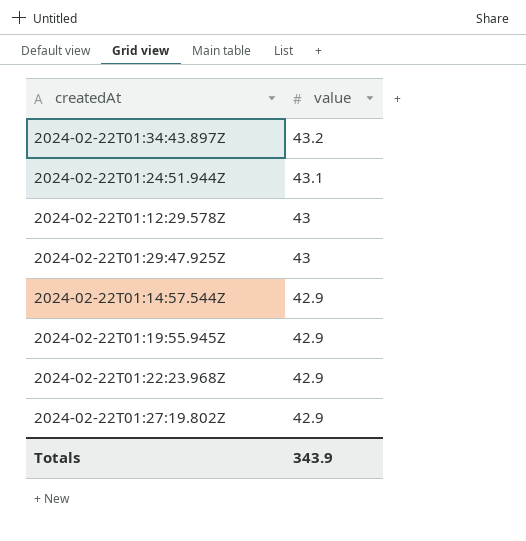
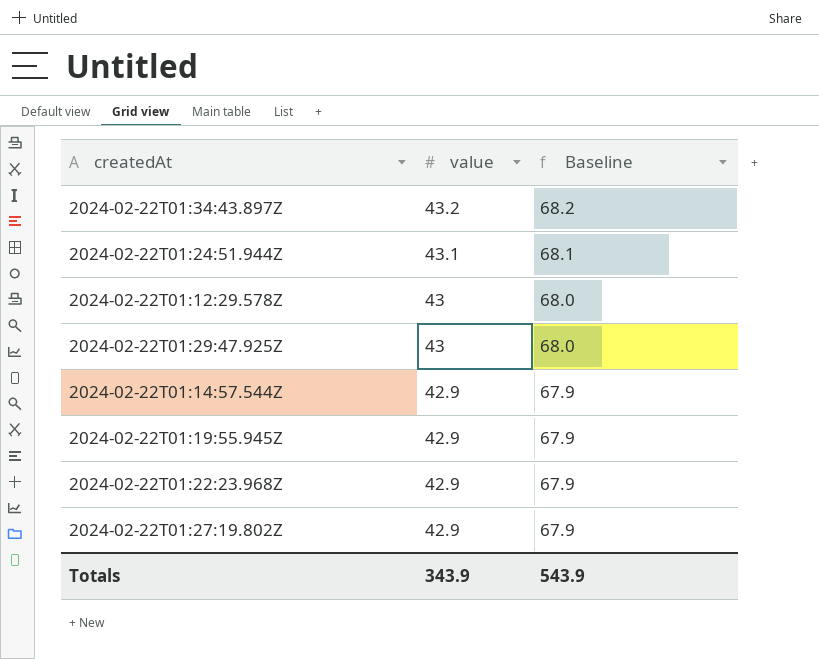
column Baseline | formula: none -> [value] + 25

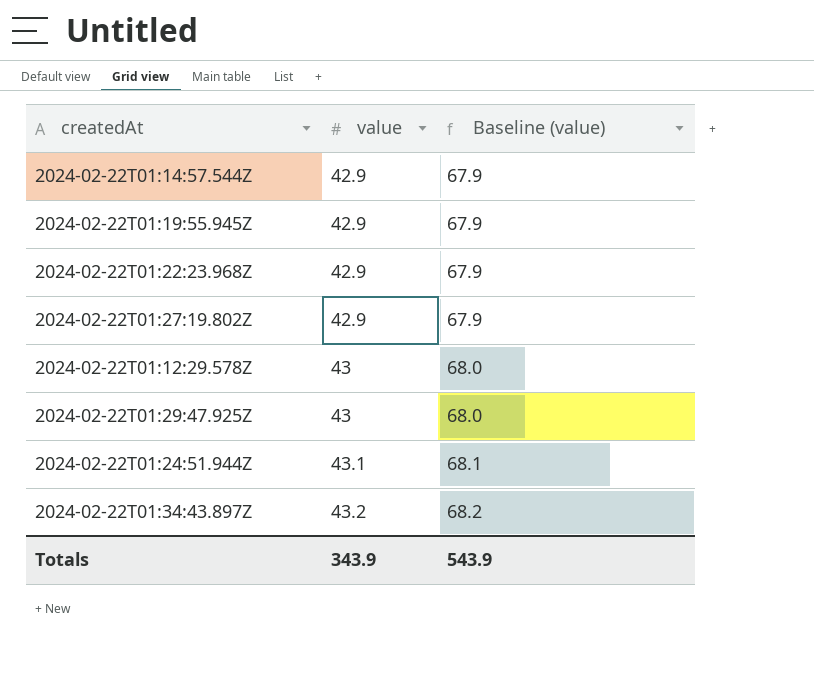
row order: value descending -> value ascending
column name: Baseline -> Baseline (value)

